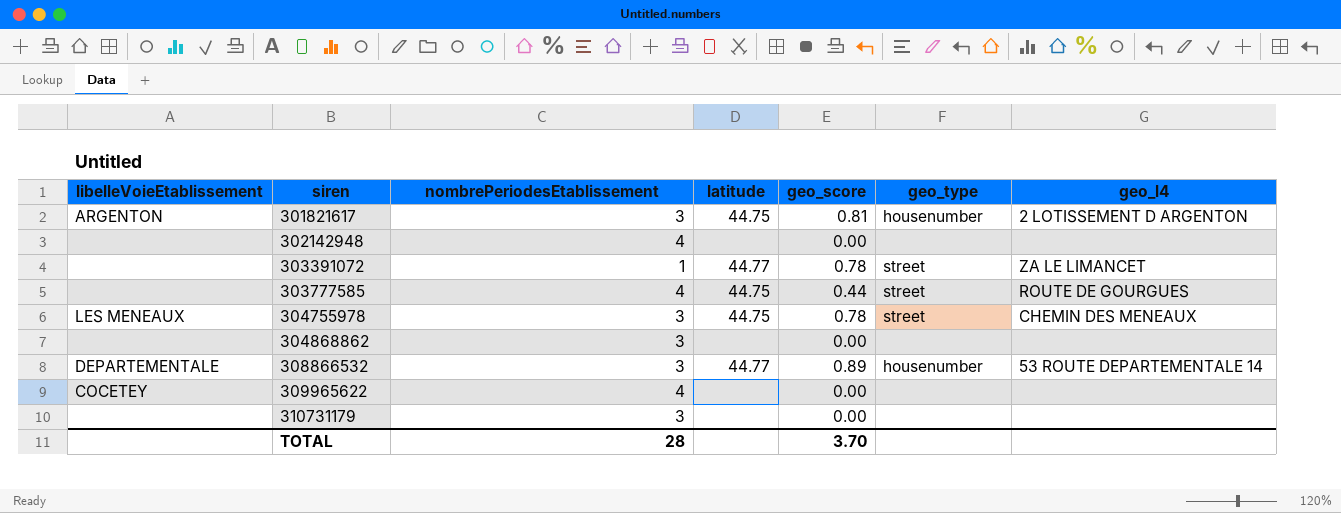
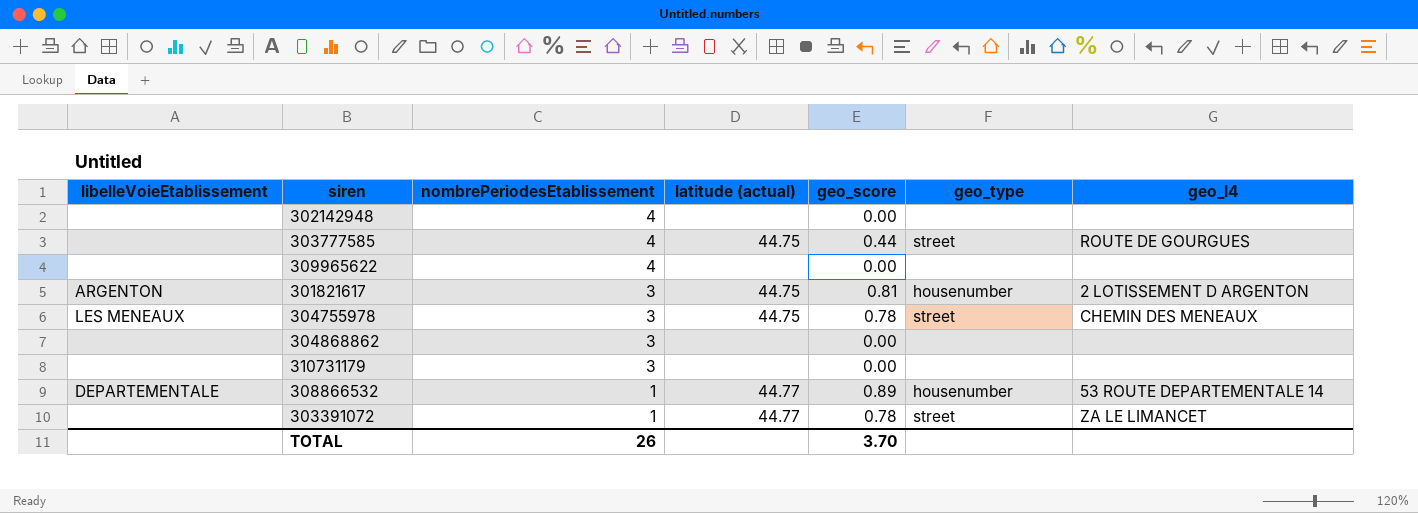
row order: siren ascending -> nombrePeriodesEtablissement descending
column name: latitude -> latitude (actual)
309965622 | libelleVoieEtablissement: COCETEY -> none
308866532 | nombrePeriodesEtablissement: 3 -> 1
TOTAL | nombrePeriodesEtablissement: 28 -> 26

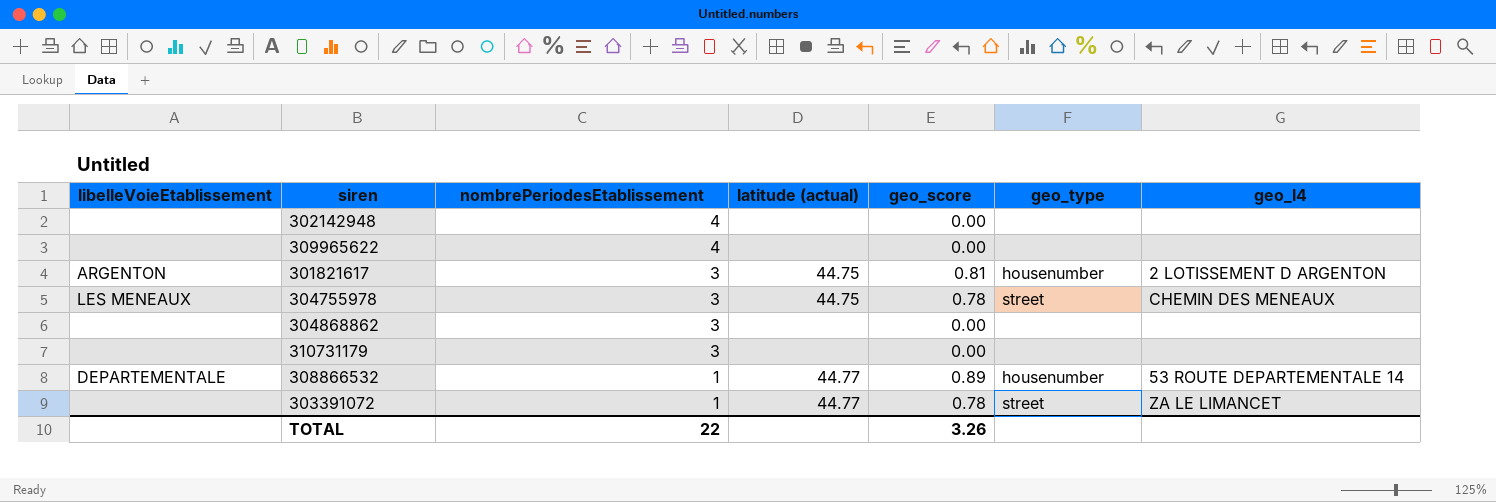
row 303777585: none | 4 | 44.75 | 0.44 | street | ROUTE DE GOURGUES -> none
TOTAL | nombrePeriodesEtablissement: 26 -> 22
TOTAL | geo_score: 3.70 -> 3.26

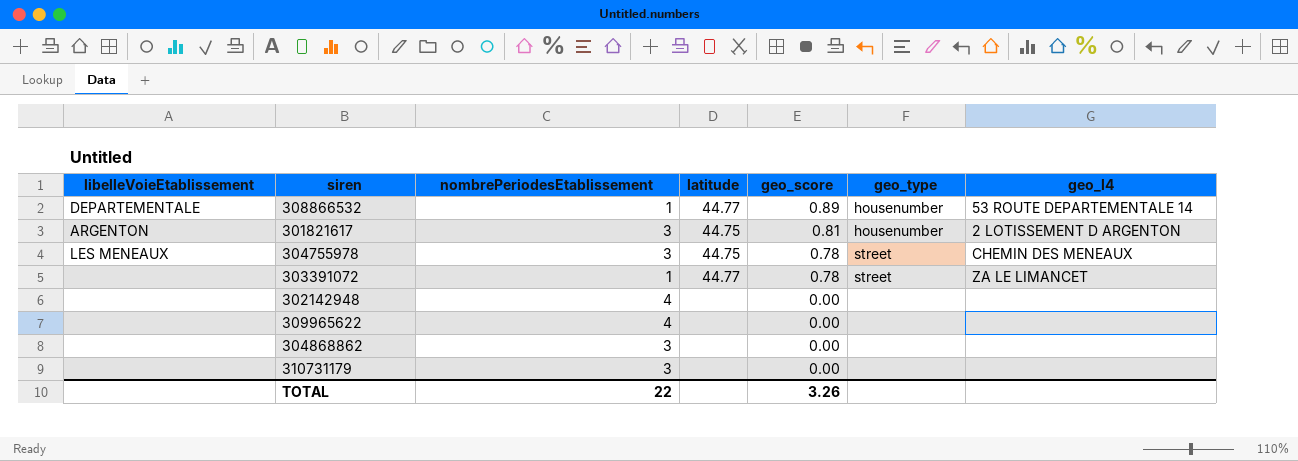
row order: nombrePeriodesEtablissement descending -> geo_score descending
column name: latitude (actual) -> latitude

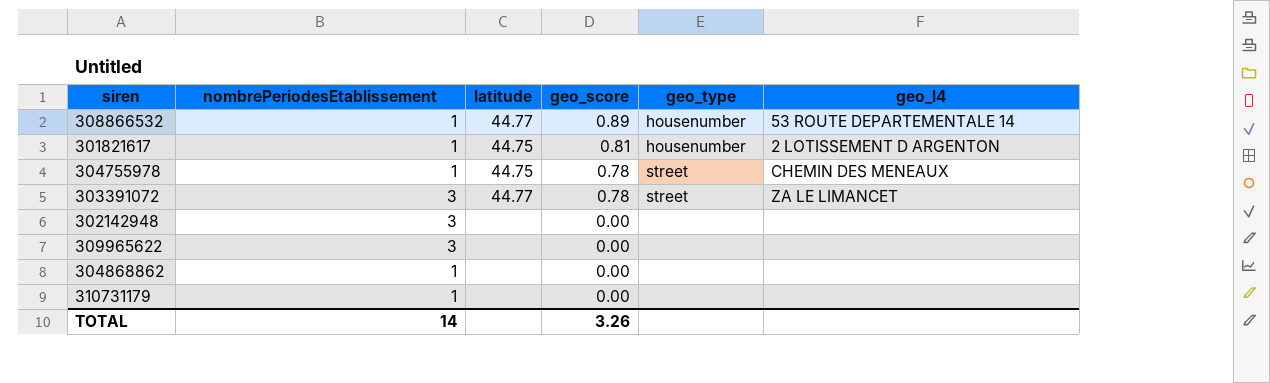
column libelleVoieEtablissement | position: 1 -> none
301821617 | nombrePeriodesEtablissement: 3 -> 1
304755978 | nombrePeriodesEtablissement: 3 -> 1
303391072 | nombrePeriodesEtablissement: 1 -> 3
302142948 | nombrePeriodesEtablissement: 4 -> 3
309965622 | nombrePeriodesEtablissement: 4 -> 3
304868862 | nombrePeriodesEtablissement: 3 -> 1
310731179 | nombrePeriodesEtablissement: 3 -> 1
TOTAL | nombrePeriodesEtablissement: 22 -> 14

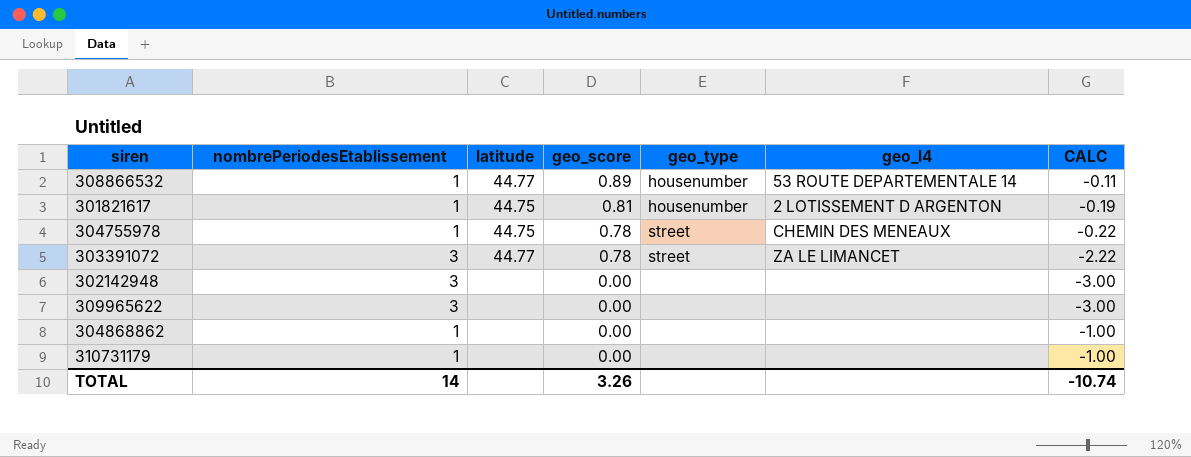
column CALC | formula: none -> [geo_score] - [nombrePeriodesEtablissement]

